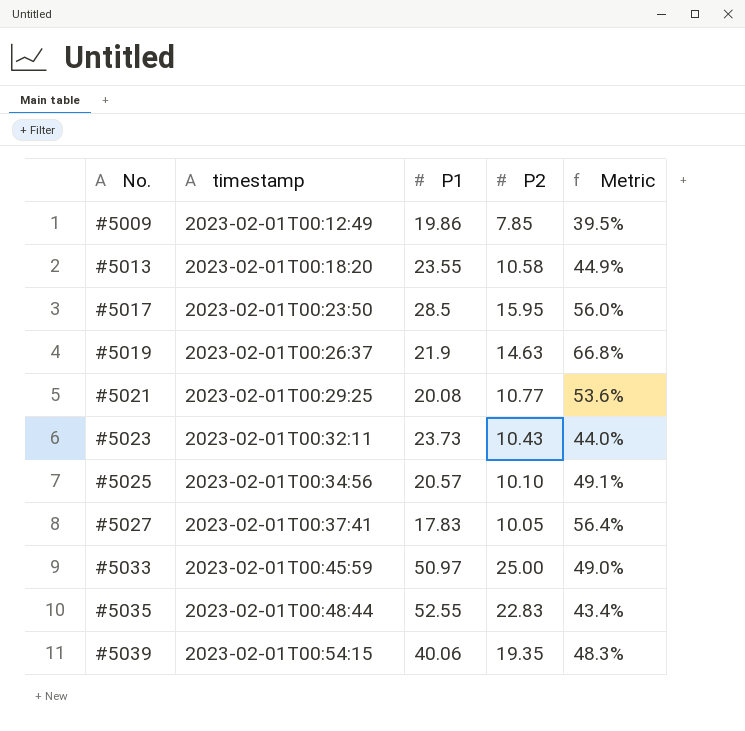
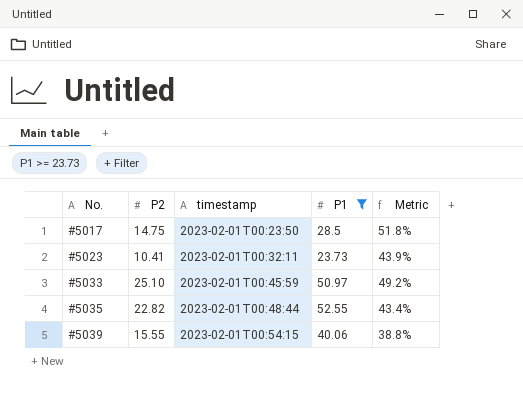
filter: none -> P1 >= 23.73
column P2 | position: 4 -> 2
#5017 | P2: 15.95 -> 14.75
#5017 | Metric: 56.0% -> 51.8%
#5023 | P2: 10.43 -> 10.41
#5023 | Metric: 44.0% -> 43.9%
#5033 | P2: 25.00 -> 25.10
#5033 | Metric: 49.0% -> 49.2%
#5035 | P2: 22.83 -> 22.82
#5039 | P2: 19.35 -> 15.55
#5039 | Metric: 48.3% -> 38.8%

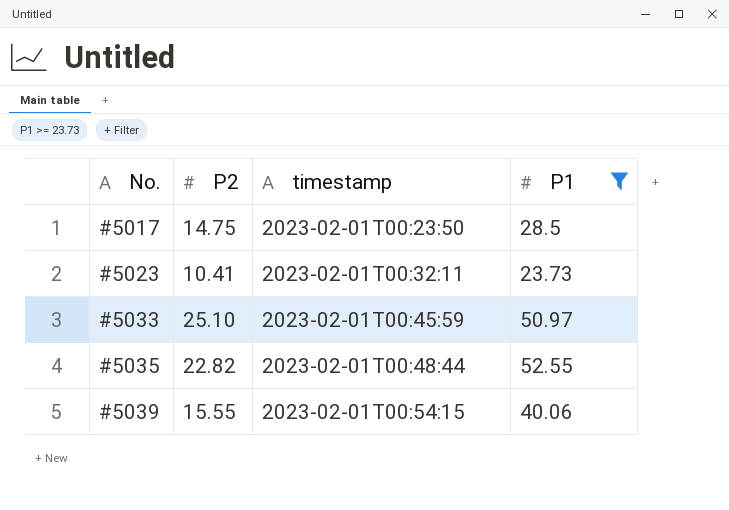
column Metric | formula: [P2] / [P1] -> none

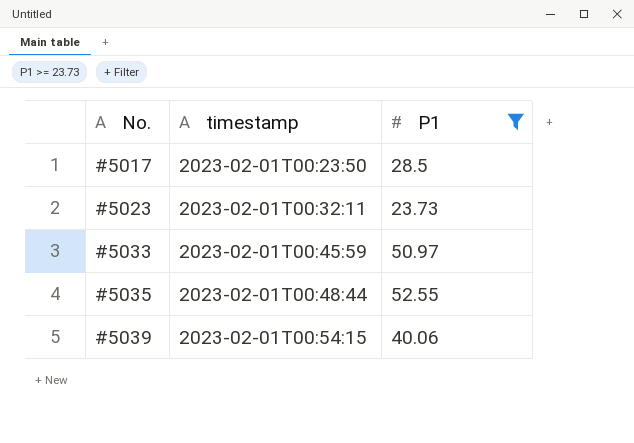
column P2 | position: 2 -> none

